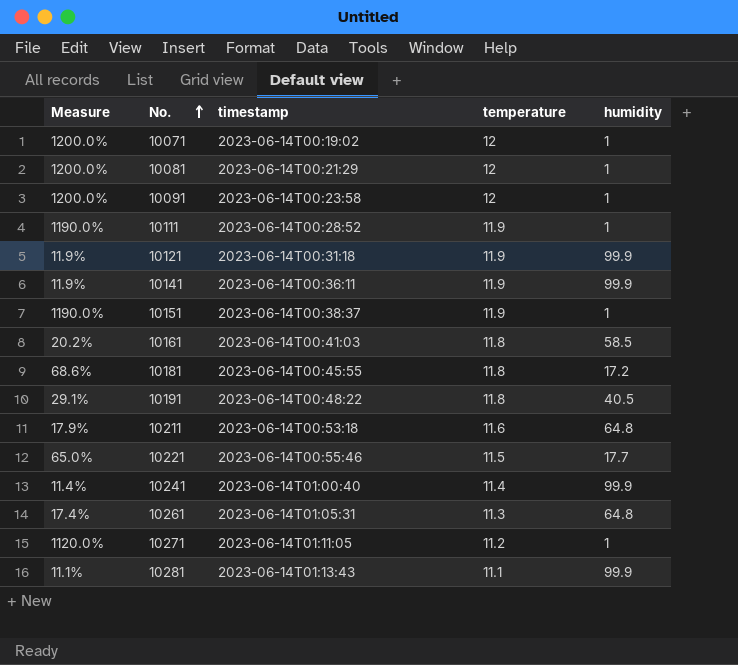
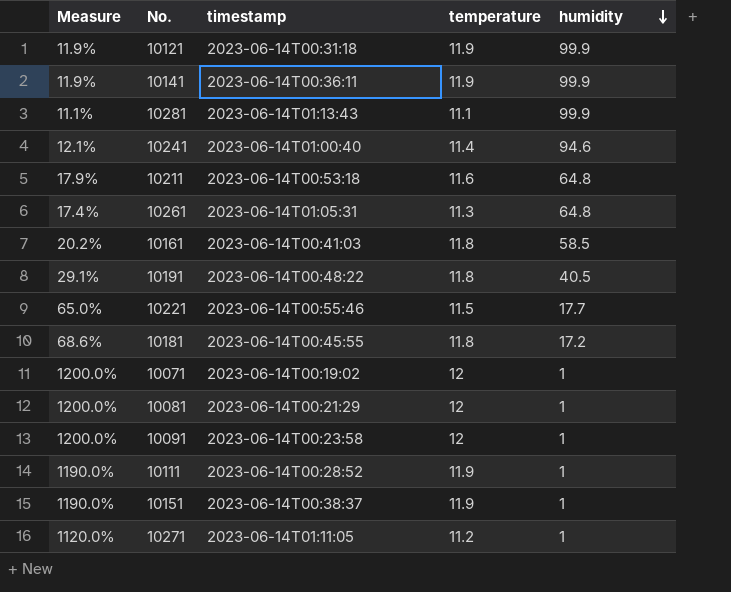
row order: No. ascending -> humidity descending
10241 | Measure: 11.4% -> 12.1%
10241 | humidity: 99.9 -> 94.6

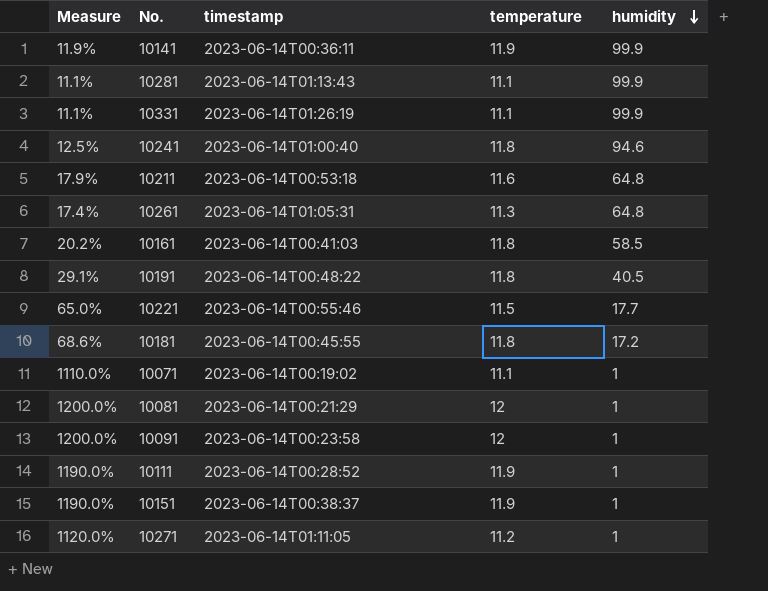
row 10121: 11.9% | 2023-06-14T00:31:18 | 11.9 | 99.9 -> none
row 10331: none -> 11.1% | 2023-06-14T01:26:19 | 11.1 | 99.9
10241 | Measure: 12.1% -> 12.5%
10241 | temperature: 11.4 -> 11.8
10071 | Measure: 1200.0% -> 1110.0%
10071 | temperature: 12 -> 11.1

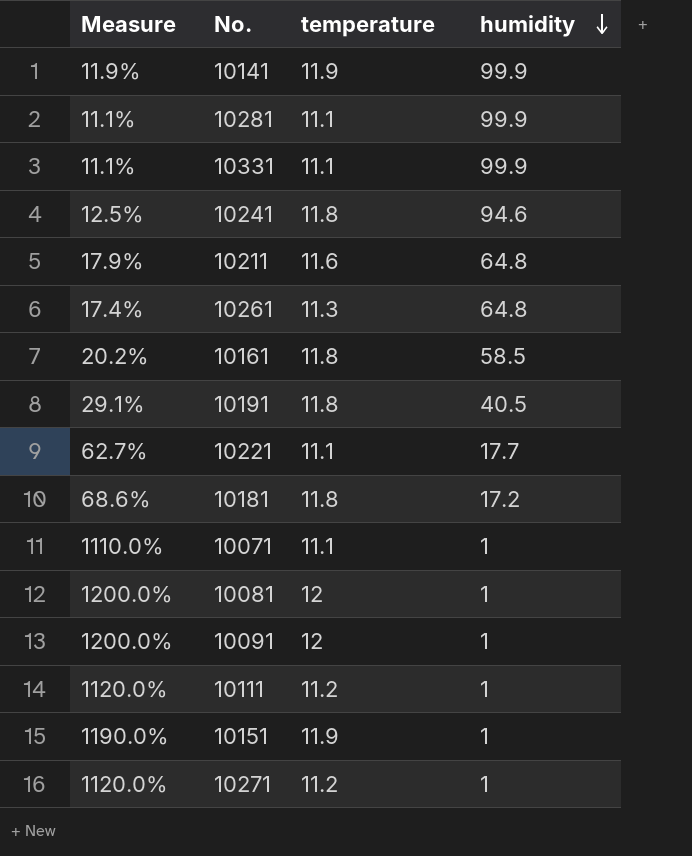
column timestamp | position: 3 -> none
10221 | Measure: 65.0% -> 62.7%
10221 | temperature: 11.5 -> 11.1
10111 | Measure: 1190.0% -> 1120.0%
10111 | temperature: 11.9 -> 11.2

